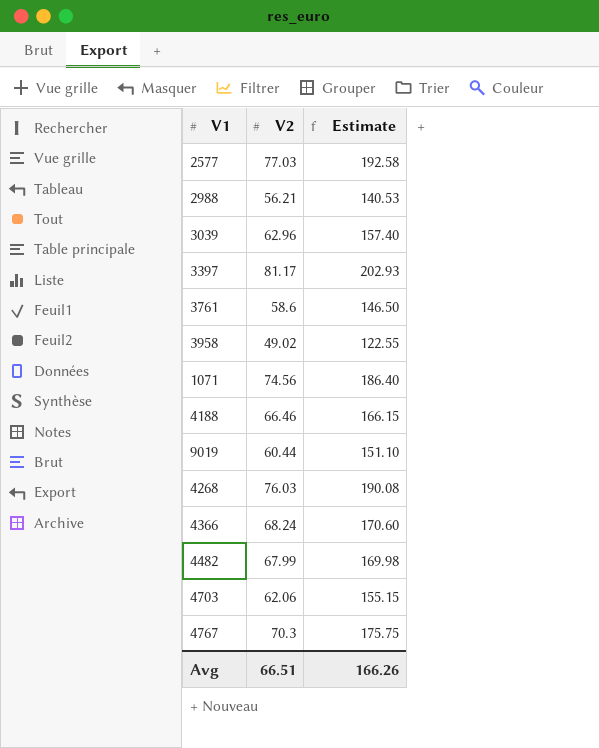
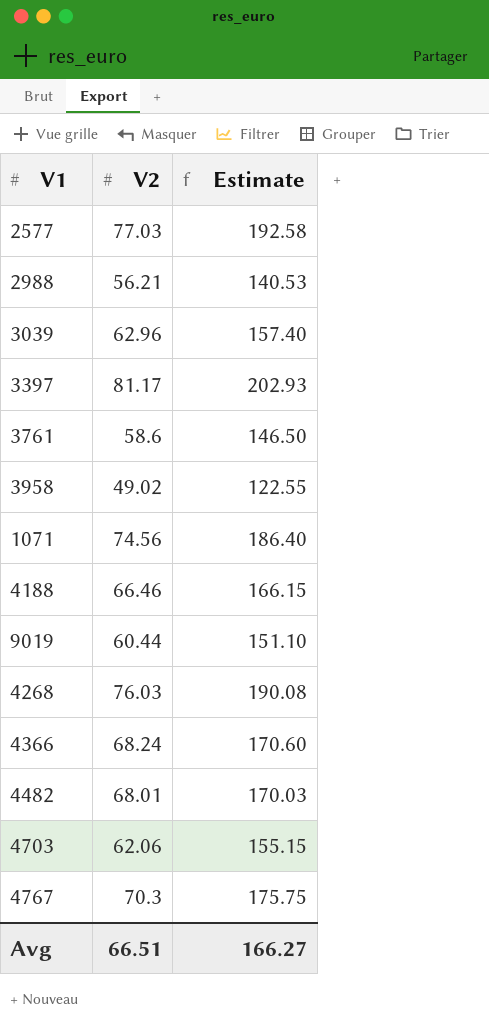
4482 | V2: 67.99 -> 68.01
4482 | Estimate: 169.98 -> 170.03
Avg | Estimate: 166.26 -> 166.27

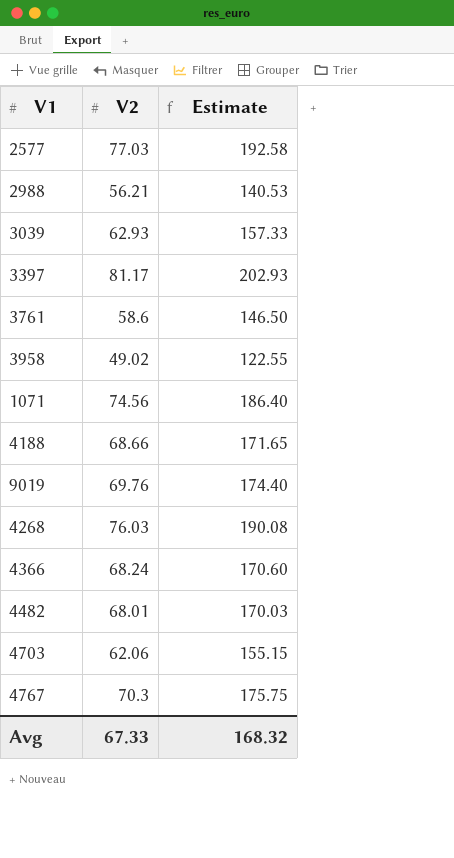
3039 | V2: 62.96 -> 62.93
3039 | Estimate: 157.40 -> 157.33
4188 | V2: 66.46 -> 68.66
4188 | Estimate: 166.15 -> 171.65
9019 | V2: 60.44 -> 69.76
9019 | Estimate: 151.10 -> 174.40
Avg | V2: 66.51 -> 67.33
Avg | Estimate: 166.27 -> 168.32

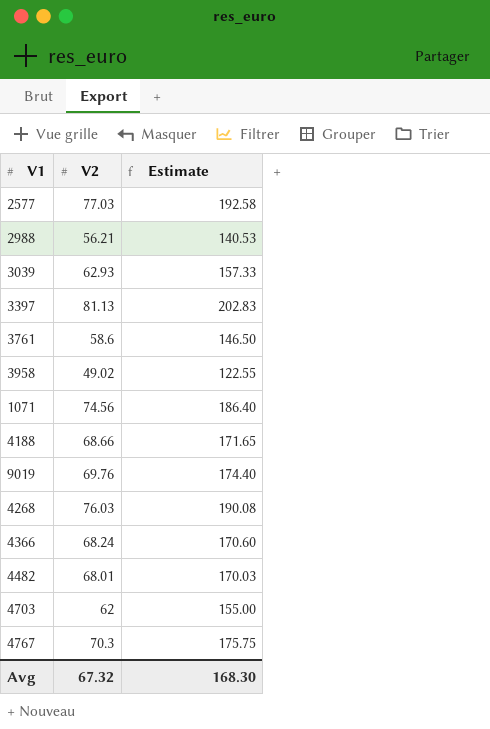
3397 | V2: 81.17 -> 81.13
3397 | Estimate: 202.93 -> 202.83
4703 | V2: 62.06 -> 62
4703 | Estimate: 155.15 -> 155.00
Avg | V2: 67.33 -> 67.32
Avg | Estimate: 168.32 -> 168.30

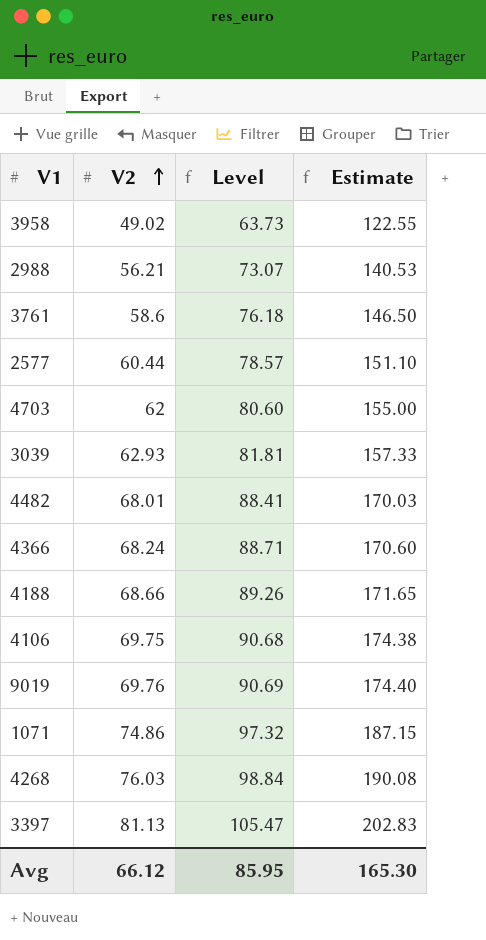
row order: none -> V2 ascending
column Level | formula: none -> [V2] * 1.3
row 4767: 70.3 | 175.75 -> none
2577 | V2: 77.03 -> 60.44
2577 | Estimate: 192.58 -> 151.10
row 4106: none -> 69.75 | 90.68 | 174.38
1071 | V2: 74.56 -> 74.86
1071 | Estimate: 186.40 -> 187.15
Avg | V2: 67.32 -> 66.12
Avg | Estimate: 168.30 -> 165.30

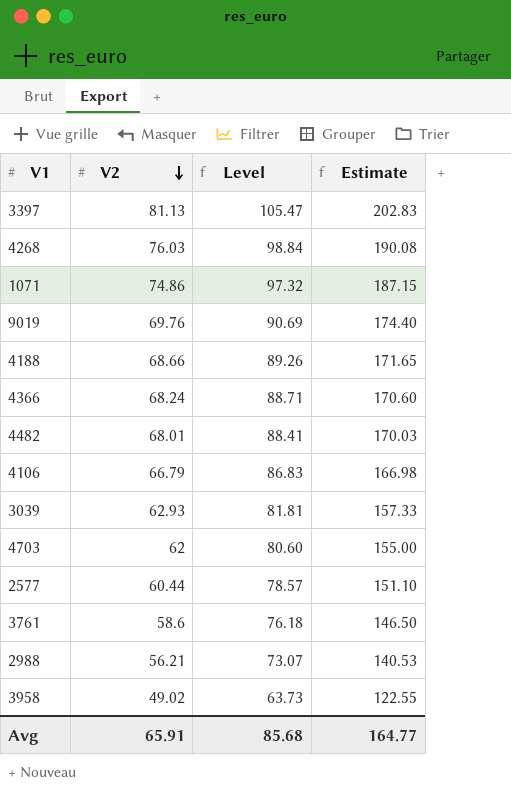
row order: V2 ascending -> V2 descending
4106 | V2: 69.75 -> 66.79
4106 | Level: 90.68 -> 86.83
4106 | Estimate: 174.38 -> 166.98
Avg | V2: 66.12 -> 65.91
Avg | Level: 85.95 -> 85.68
Avg | Estimate: 165.30 -> 164.77

